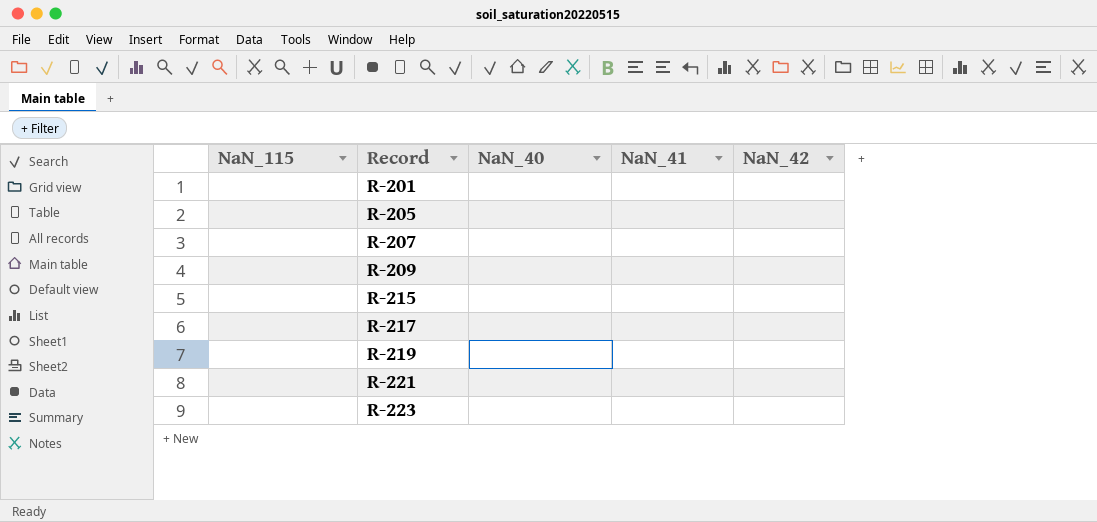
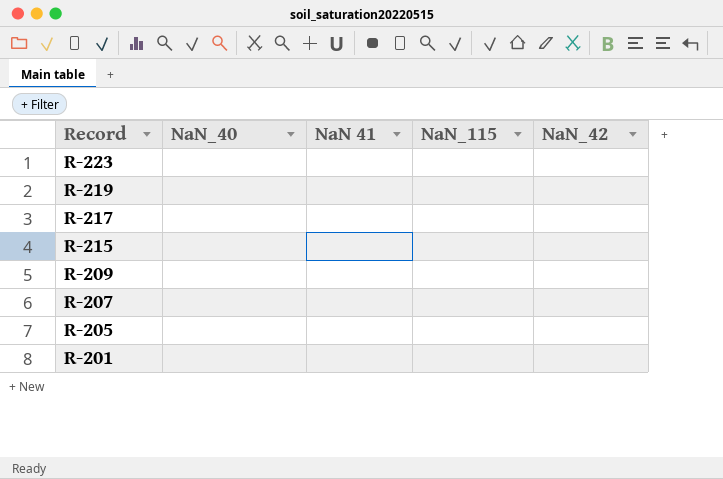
row order: Record ascending -> Record descending
column name: NaN_41 -> NaN 41
column NaN_115 | position: 1 -> 4
row R-221: none | none | none | none -> none

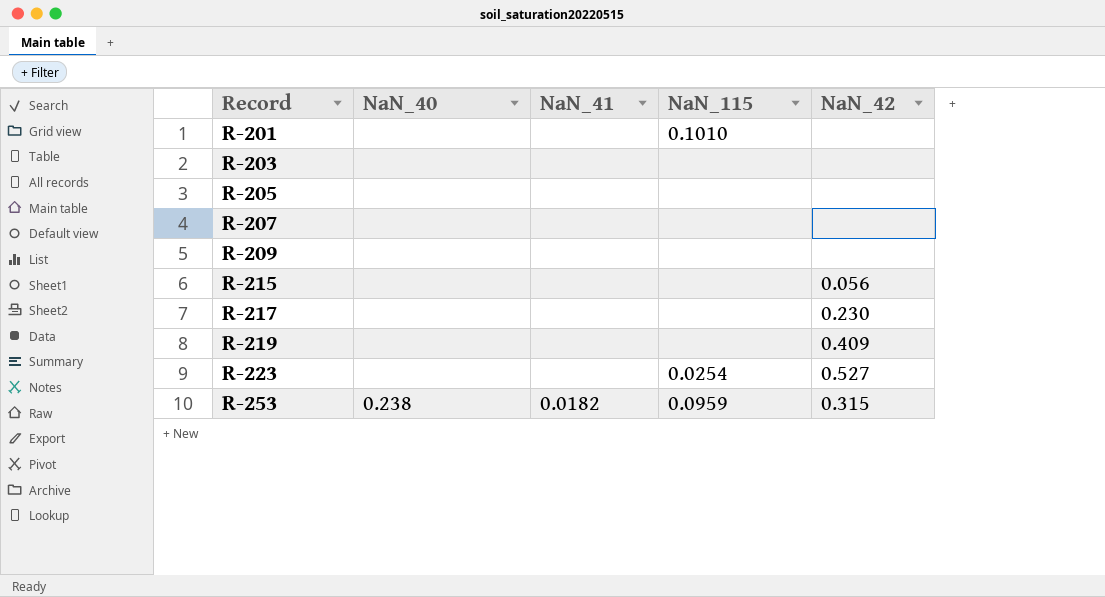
row order: Record descending -> Record ascending
column name: NaN 41 -> NaN_41
R-201 | NaN_115: none -> 0.1010
row R-203: none -> none | none | none | none
R-215 | NaN_42: none -> 0.056
R-217 | NaN_42: none -> 0.230
R-219 | NaN_42: none -> 0.409
R-223 | NaN_115: none -> 0.0254
R-223 | NaN_42: none -> 0.527
row R-253: none -> 0.238 | 0.0182 | 0.0959 | 0.315

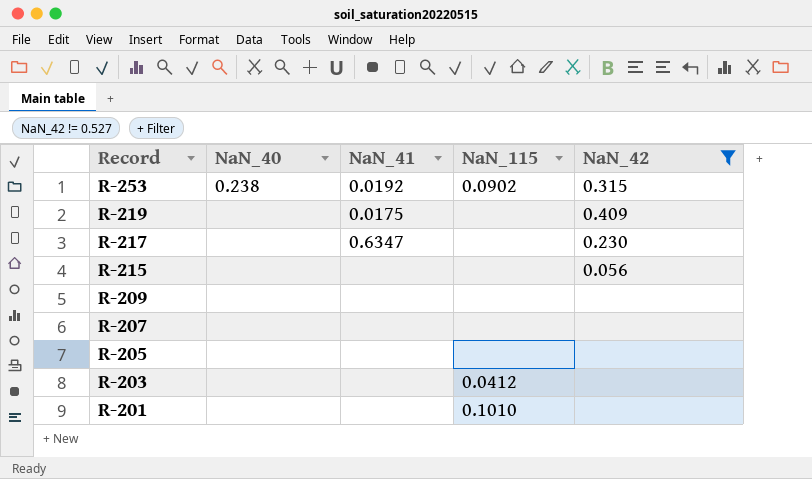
filter: none -> NaN_42 != 0.527
row order: Record ascending -> Record descending
R-253 | NaN_41: 0.0182 -> 0.0192
R-253 | NaN_115: 0.0959 -> 0.0902
R-219 | NaN_41: none -> 0.0175
R-217 | NaN_41: none -> 0.6347
R-203 | NaN_115: none -> 0.0412

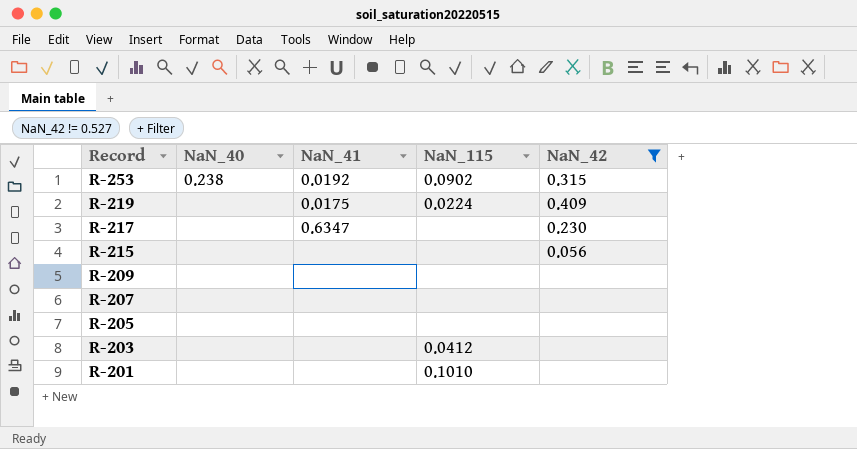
R-219 | NaN_115: none -> 0.0224

